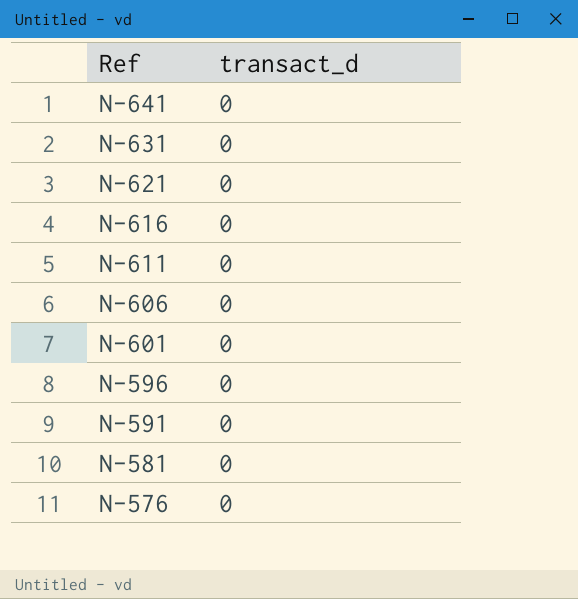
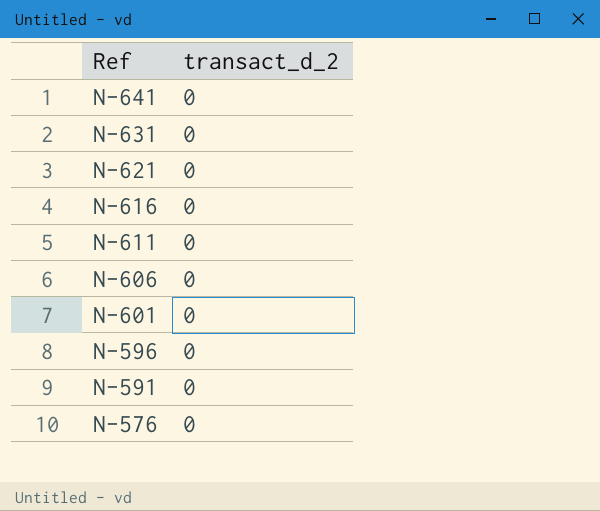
column name: transact_d -> transact_d_2
row N-581: 0 -> none

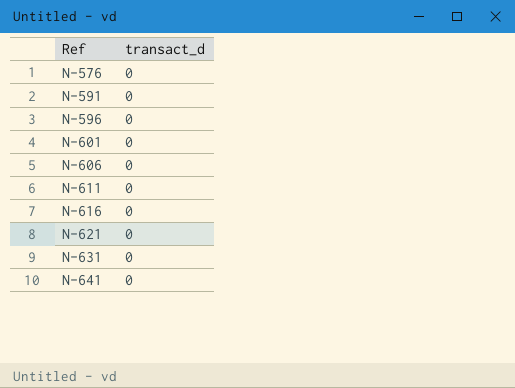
row order: Ref descending -> Ref ascending
column name: transact_d_2 -> transact_d

